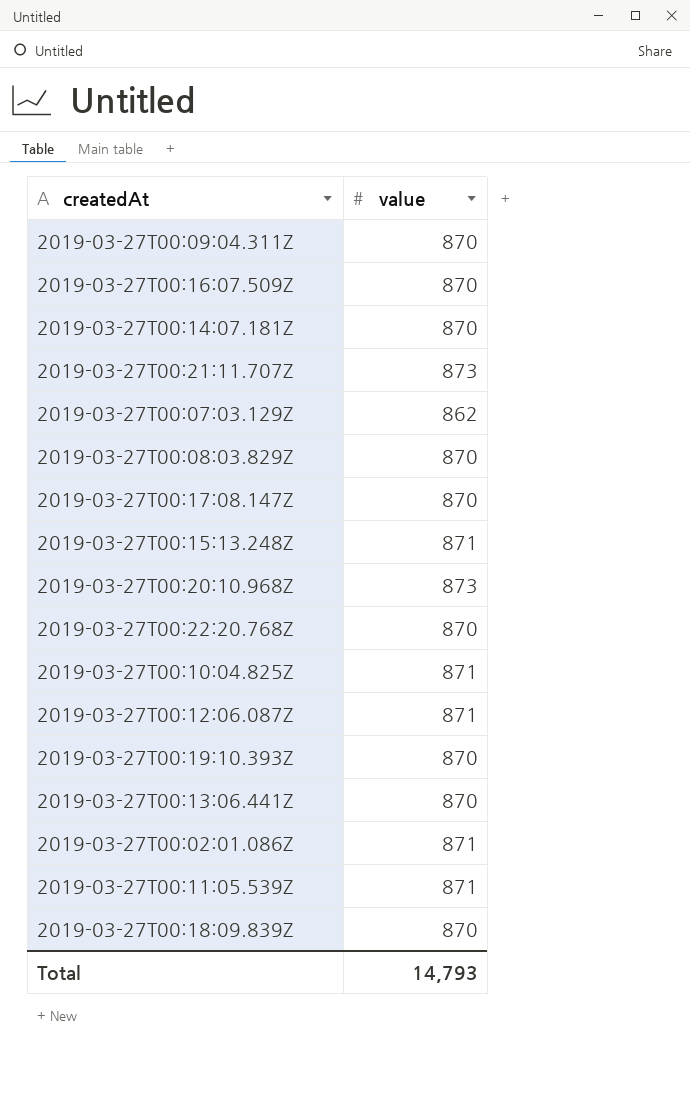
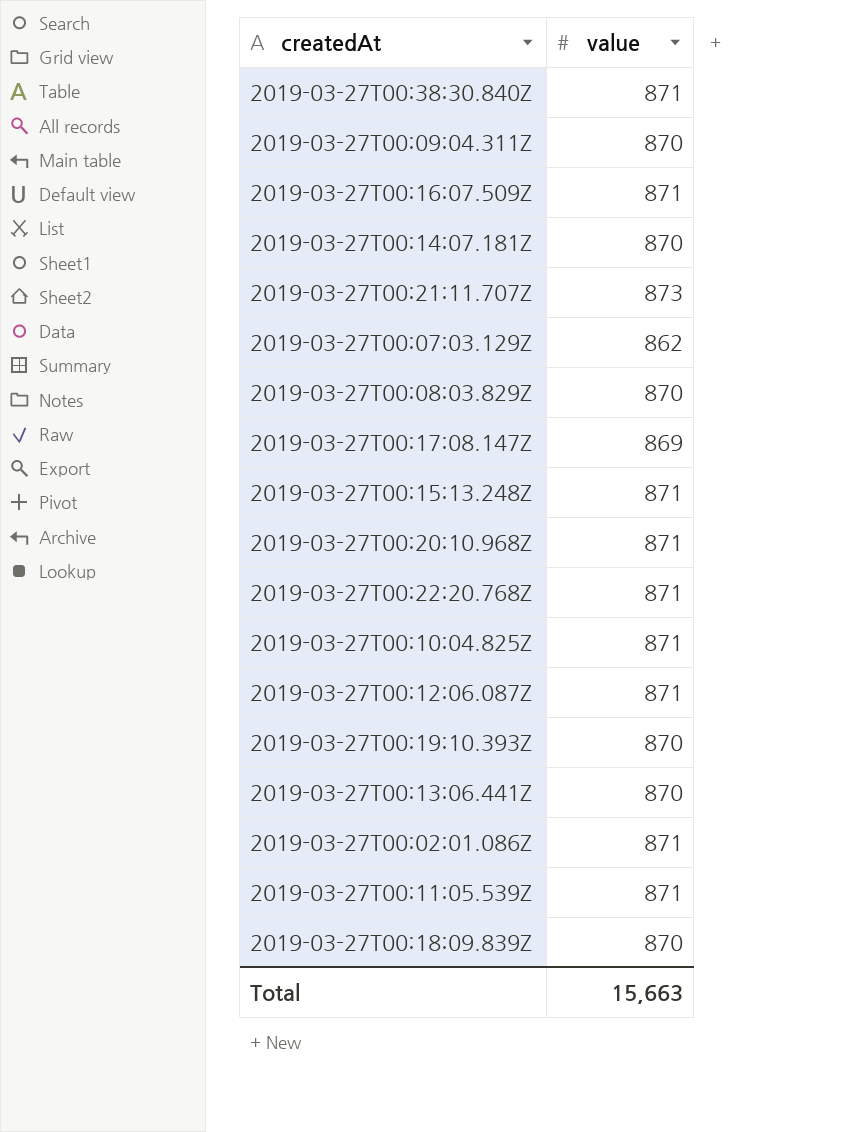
row 2019-03-27T00:38:30.840Z: none -> 871
2019-03-27T00:16:07.509Z | value: 870 -> 871
2019-03-27T00:17:08.147Z | value: 870 -> 869
2019-03-27T00:20:10.968Z | value: 873 -> 871
2019-03-27T00:22:20.768Z | value: 870 -> 871
Total | value: 14,793 -> 15,663

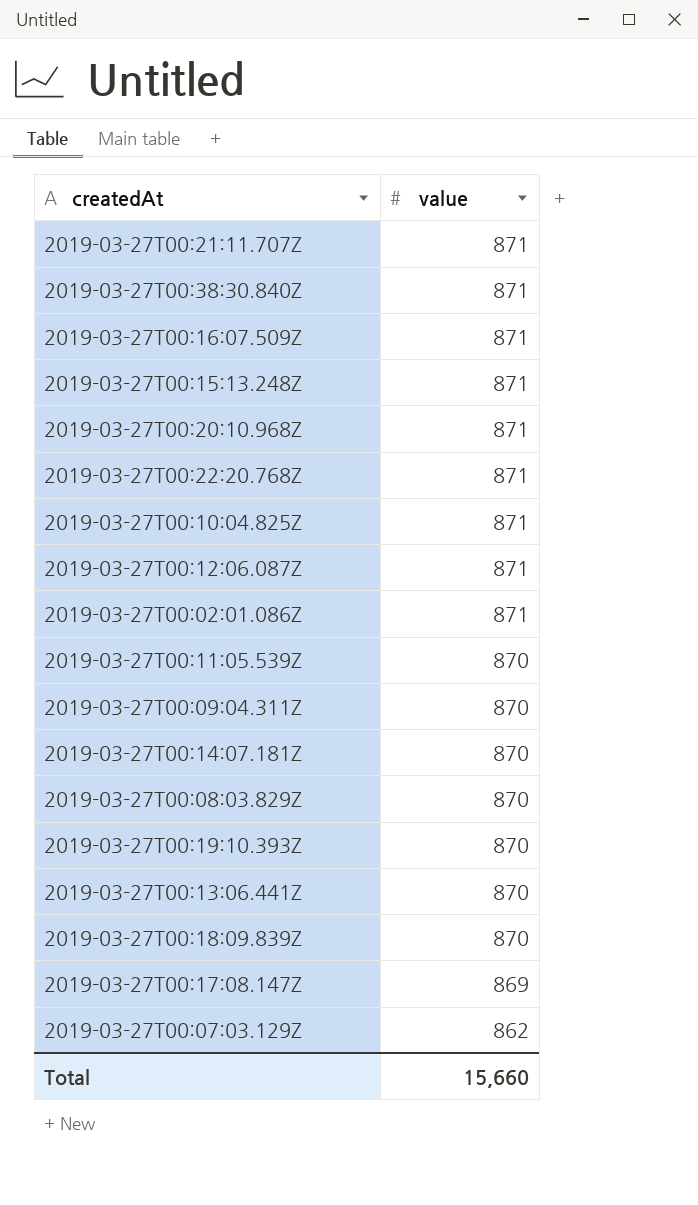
row order: none -> value descending
2019-03-27T00:21:11.707Z | value: 873 -> 871
2019-03-27T00:11:05.539Z | value: 871 -> 870
Total | value: 15,663 -> 15,660

